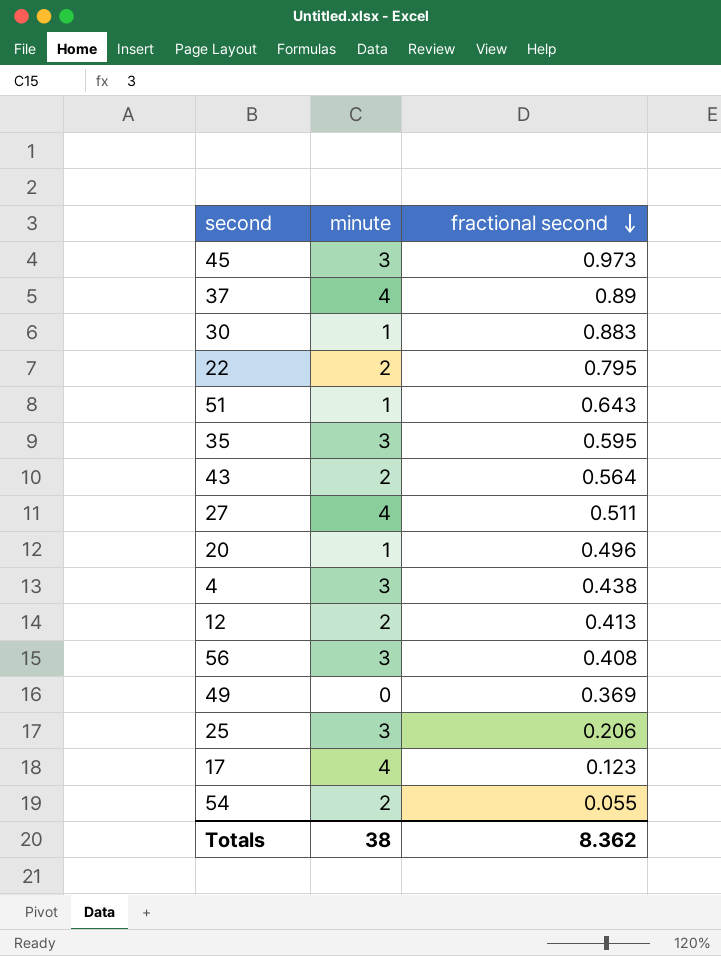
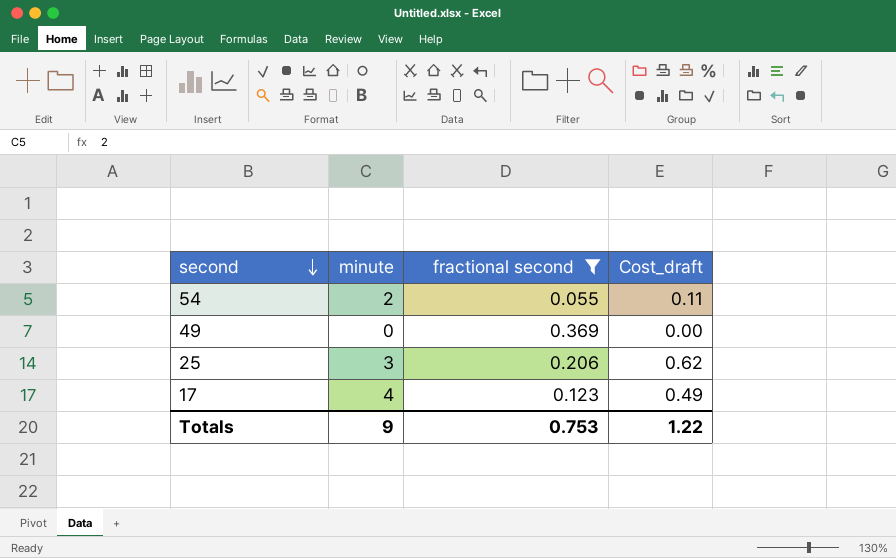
filter: none -> fractional second <= 0.369
row order: fractional second descending -> second descending
column Cost_draft | formula: none -> [minute] * [fractional second]
Totals | minute: 38 -> 9
Totals | fractional second: 8.362 -> 0.753

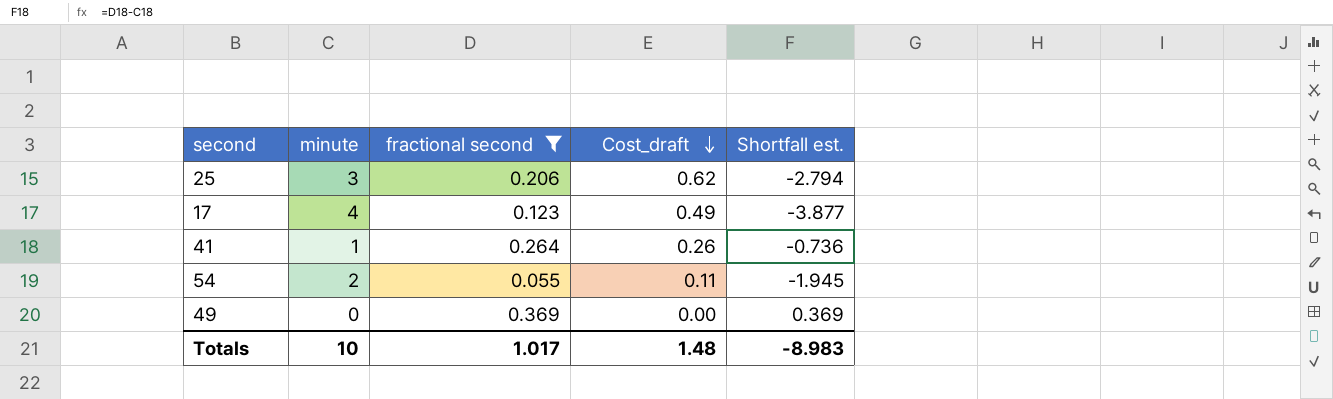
row order: second descending -> Cost_draft descending
column Shortfall est. | formula: none -> [fractional second] - [minute]
row 41: none -> 1 | 0.264 | 0.26 | -0.736
Totals | minute: 9 -> 10
Totals | fractional second: 0.753 -> 1.017
Totals | Cost_draft: 1.22 -> 1.48

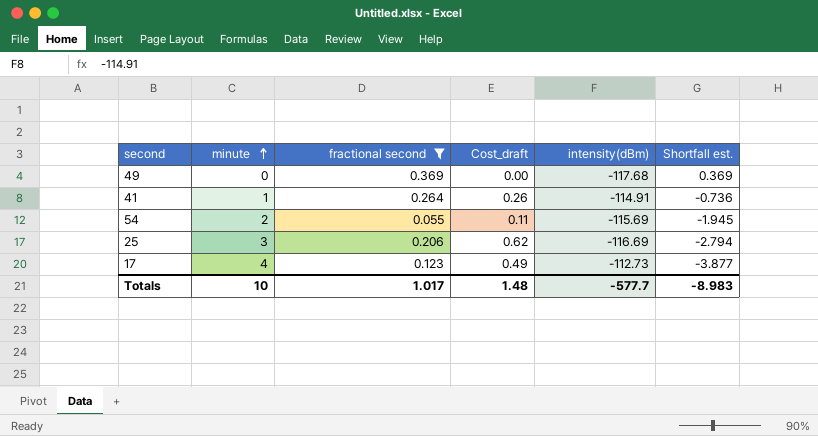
row order: Cost_draft descending -> minute ascending
column intensity(dBm) | position: none -> 5

